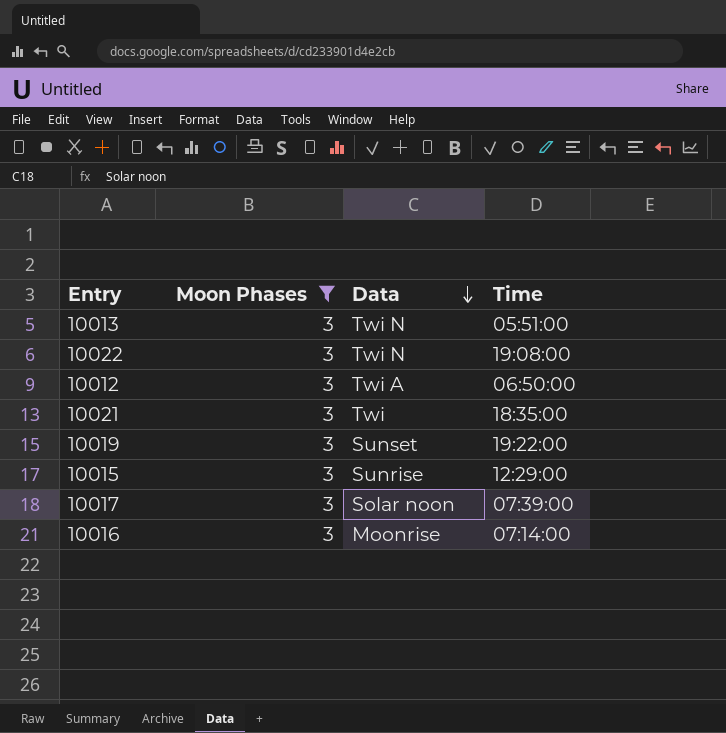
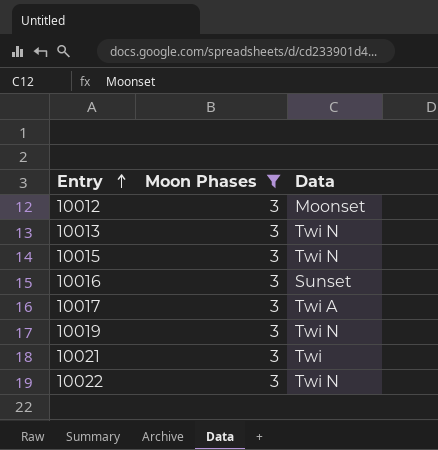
row order: Data descending -> Entry ascending
column Time | position: 4 -> none
10012 | Data: Twi A -> Moonset
10015 | Data: Sunrise -> Twi N
10016 | Data: Moonrise -> Sunset
10017 | Data: Solar noon -> Twi A
10019 | Data: Sunset -> Twi N

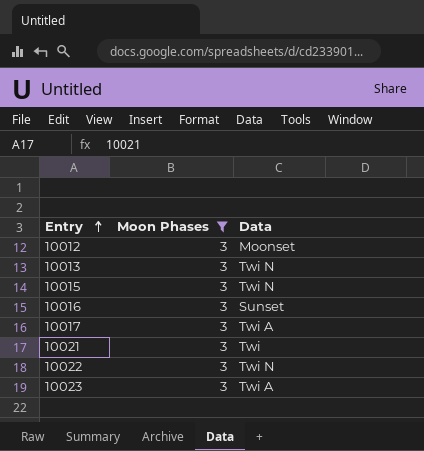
row 10019: 3 | Twi N -> none
row 10023: none -> 3 | Twi A

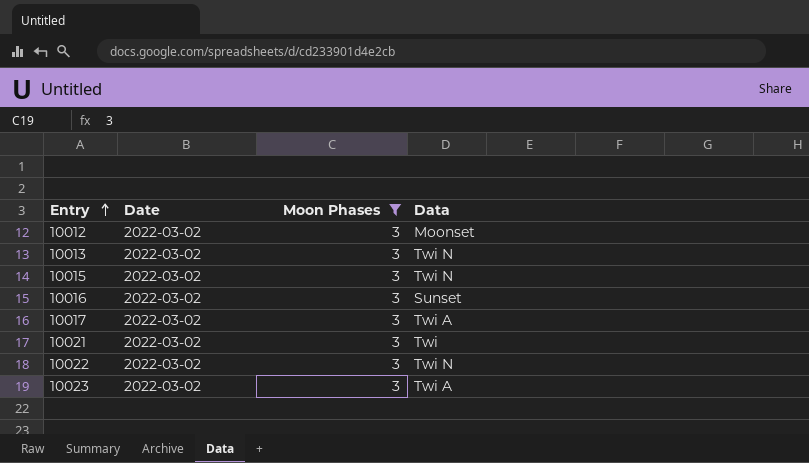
column Date | position: none -> 2

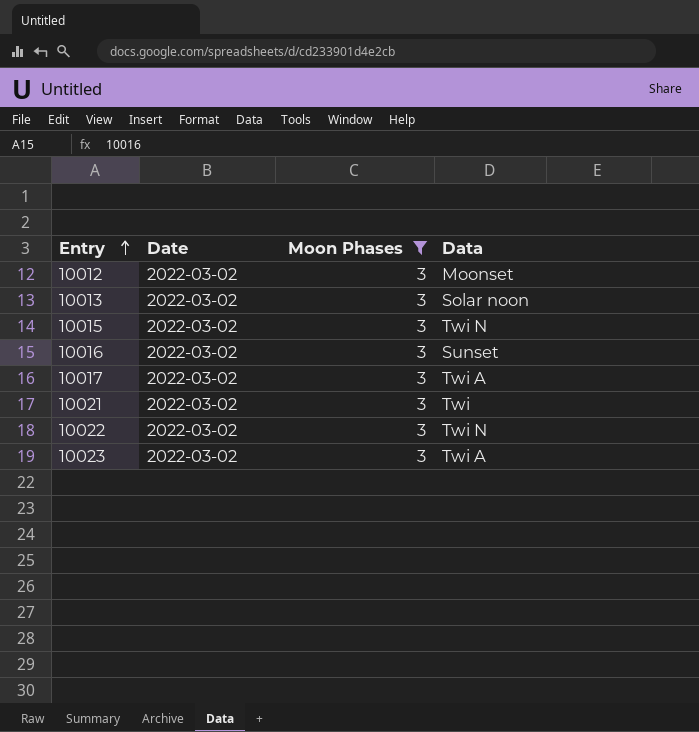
10013 | Data: Twi N -> Solar noon

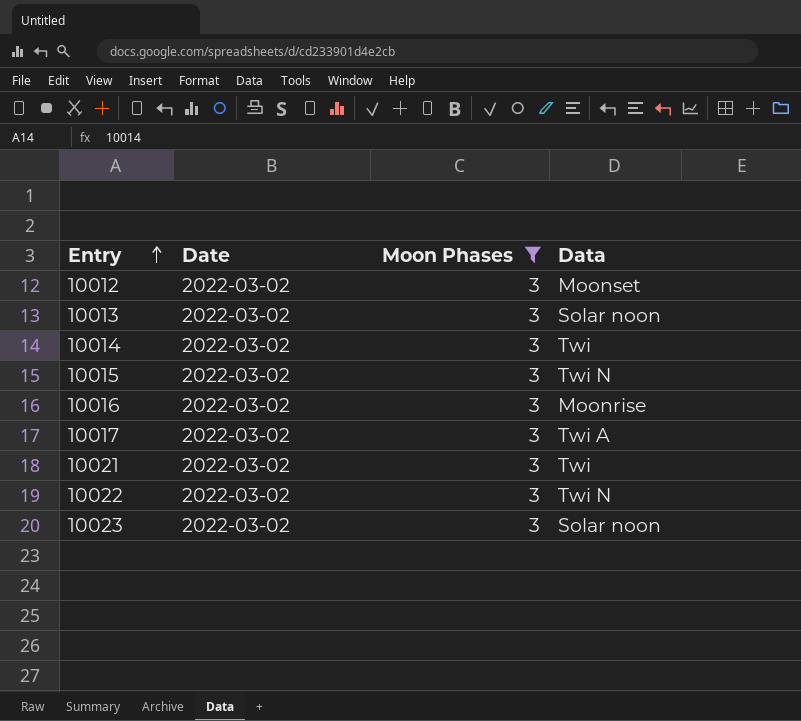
row 10014: none -> 2022-03-02 | 3 | Twi
10016 | Data: Sunset -> Moonrise
10023 | Data: Twi A -> Solar noon

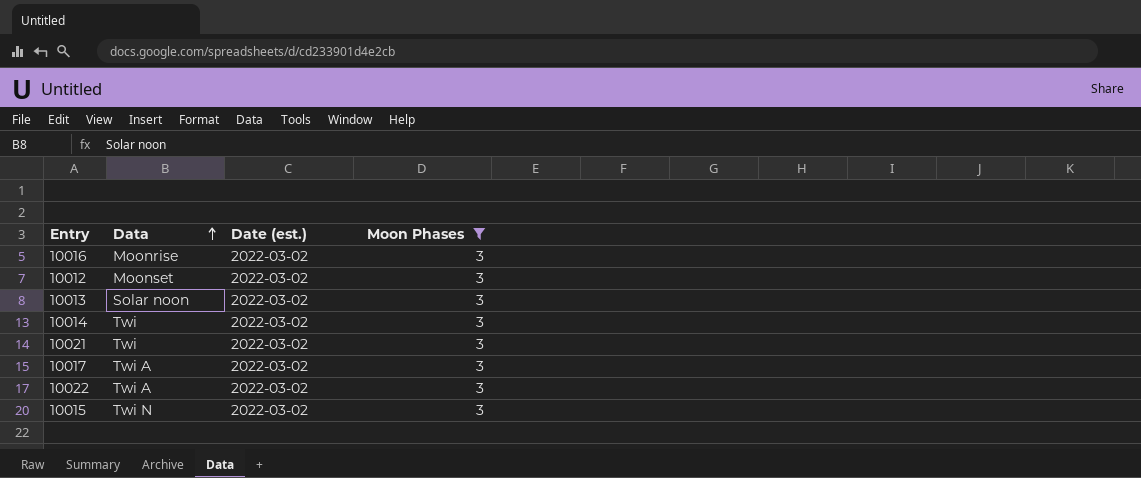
row order: Entry ascending -> Data ascending
column Data | position: 4 -> 2
column name: Date -> Date (est.)
row 10023: 2022-03-02 | 3 | Solar noon -> none
10022 | Data: Twi N -> Twi A

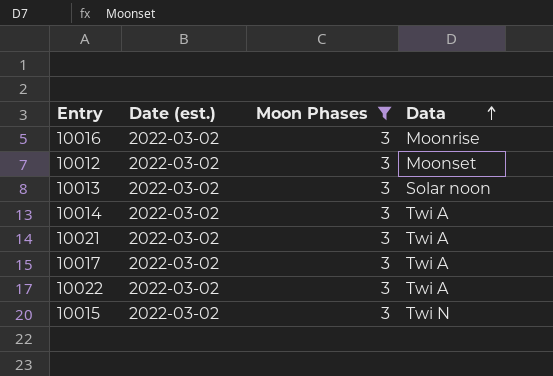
column Data | position: 2 -> 4
10014 | Data: Twi -> Twi A
10021 | Data: Twi -> Twi A

